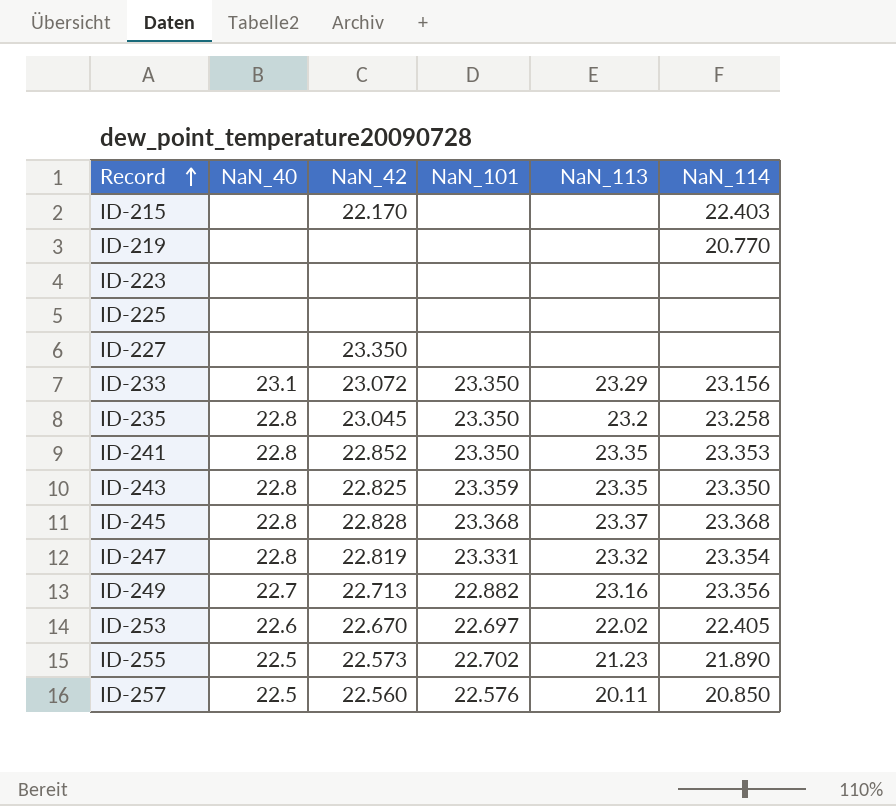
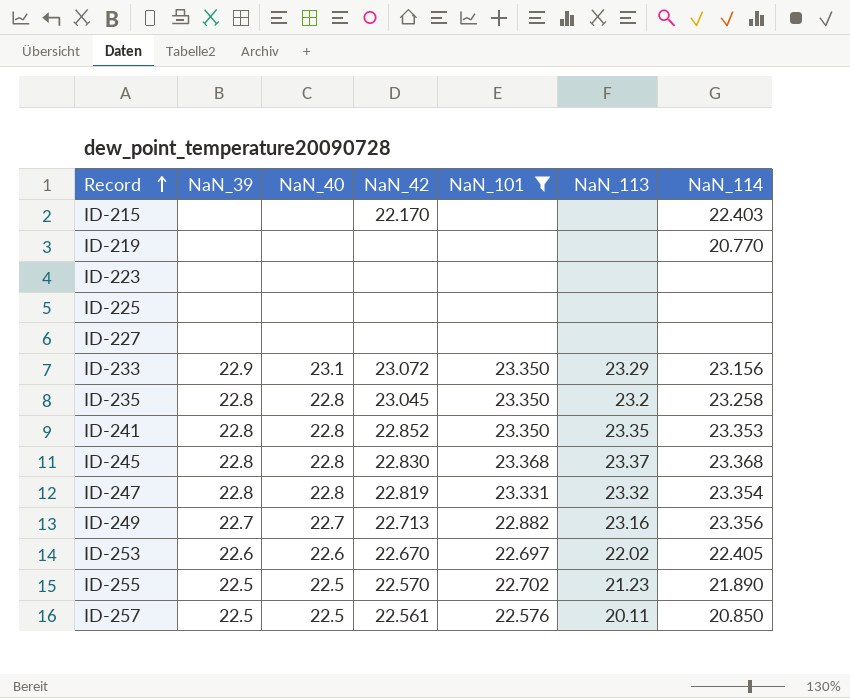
filter: none -> NaN_101 != 23.359
column NaN_39 | position: none -> 2
ID-227 | NaN_42: 23.350 -> none
ID-245 | NaN_42: 22.828 -> 22.830
ID-255 | NaN_42: 22.573 -> 22.570
ID-257 | NaN_42: 22.560 -> 22.561

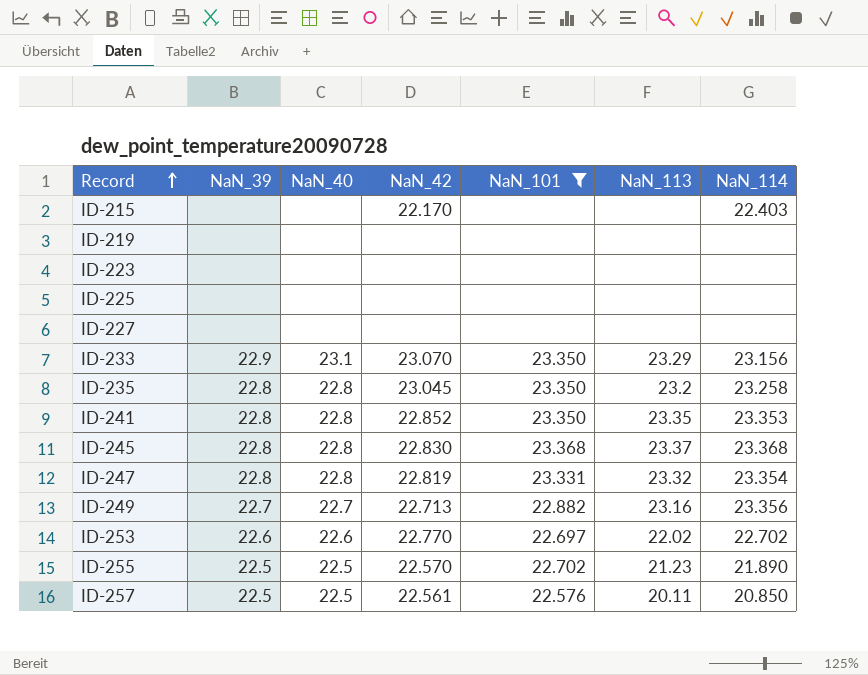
ID-219 | NaN_114: 20.770 -> none
ID-233 | NaN_42: 23.072 -> 23.070
ID-253 | NaN_42: 22.670 -> 22.770
ID-253 | NaN_114: 22.405 -> 22.702

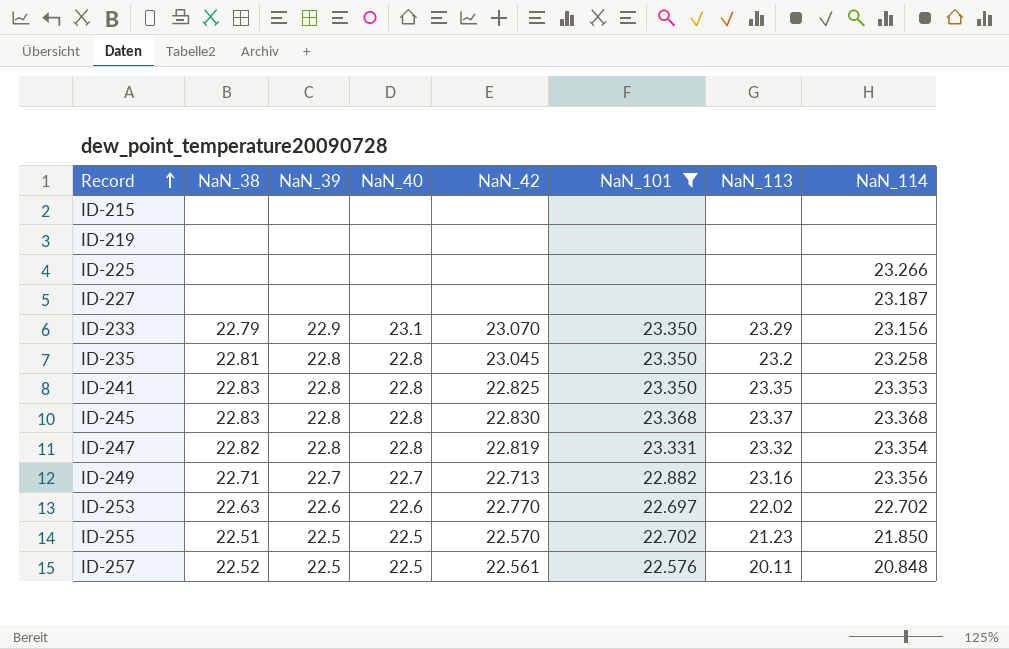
column NaN_38 | position: none -> 2
row ID-223: none | none | none | none | none | none -> none
ID-215 | NaN_42: 22.170 -> none
ID-215 | NaN_114: 22.403 -> none
ID-225 | NaN_114: none -> 23.266
ID-227 | NaN_114: none -> 23.187
ID-241 | NaN_42: 22.852 -> 22.825
ID-255 | NaN_114: 21.890 -> 21.850
ID-257 | NaN_114: 20.850 -> 20.848

